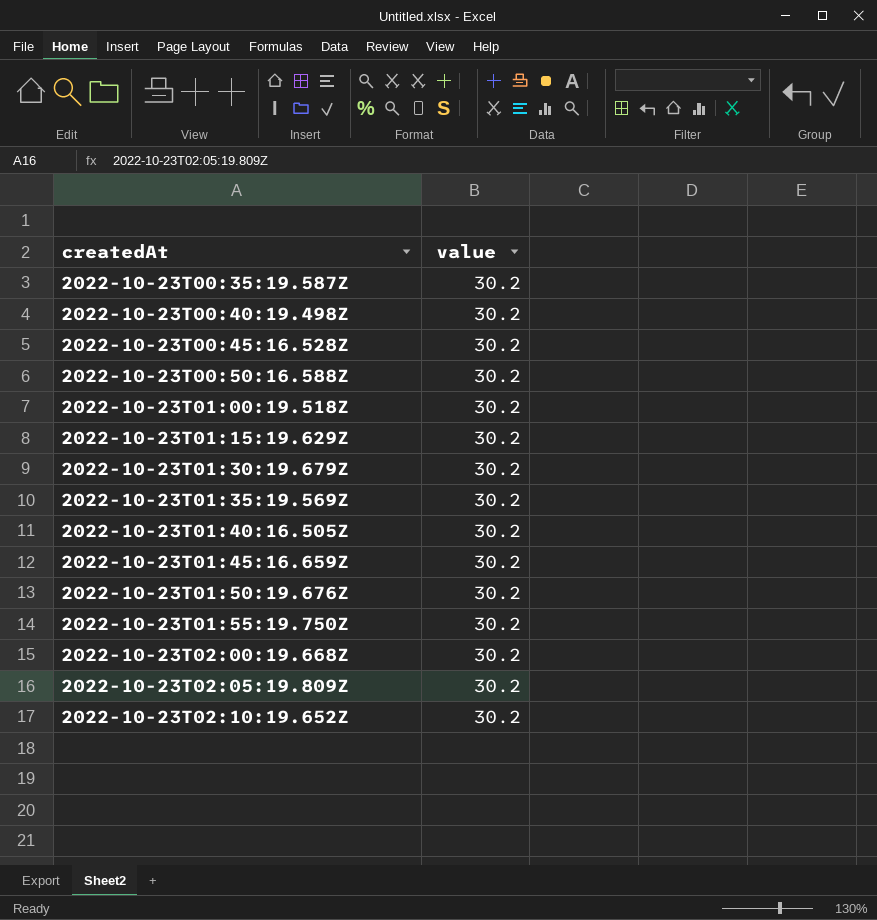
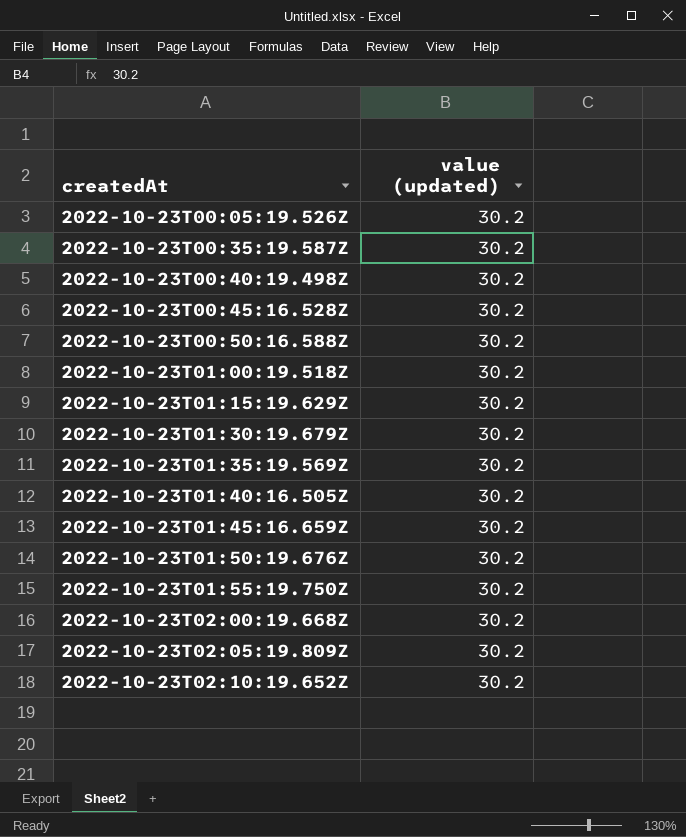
column name: value -> value (updated)
row 2022-10-23T00:05:19.526Z: none -> 30.2

